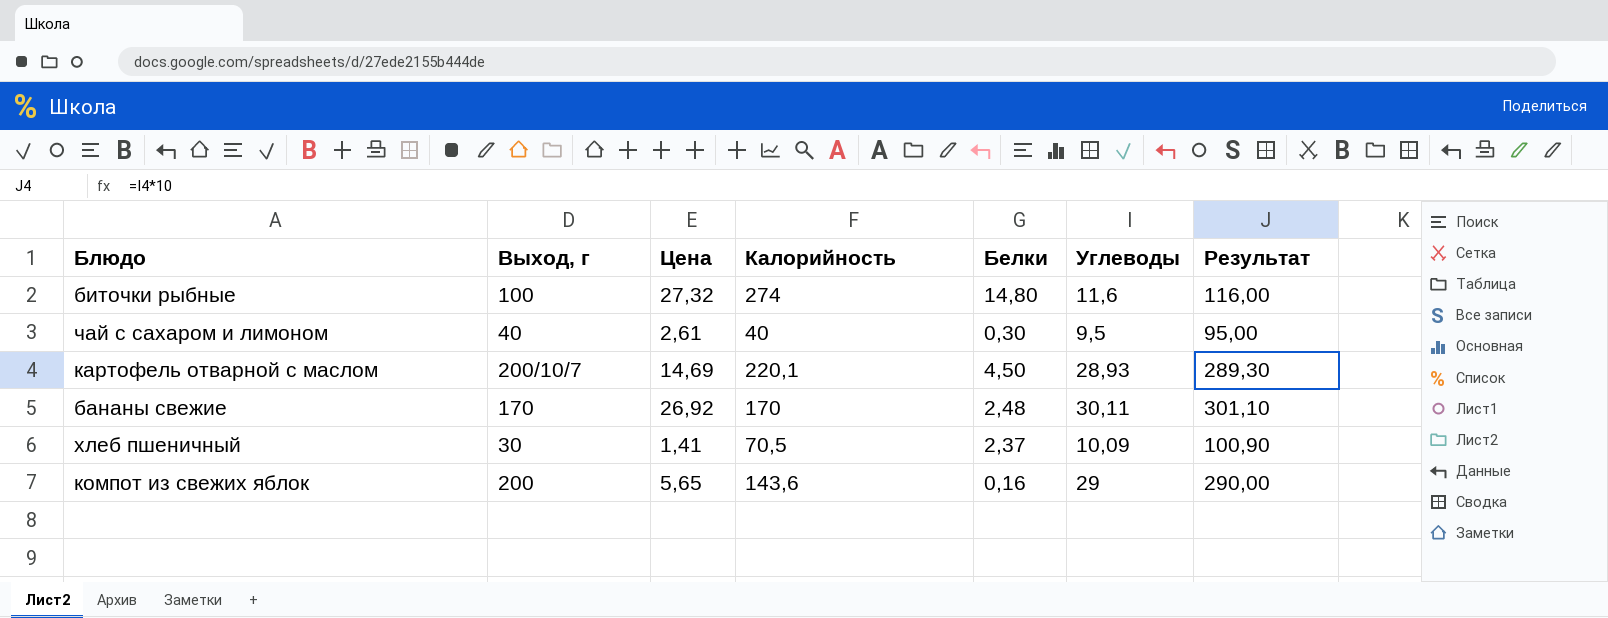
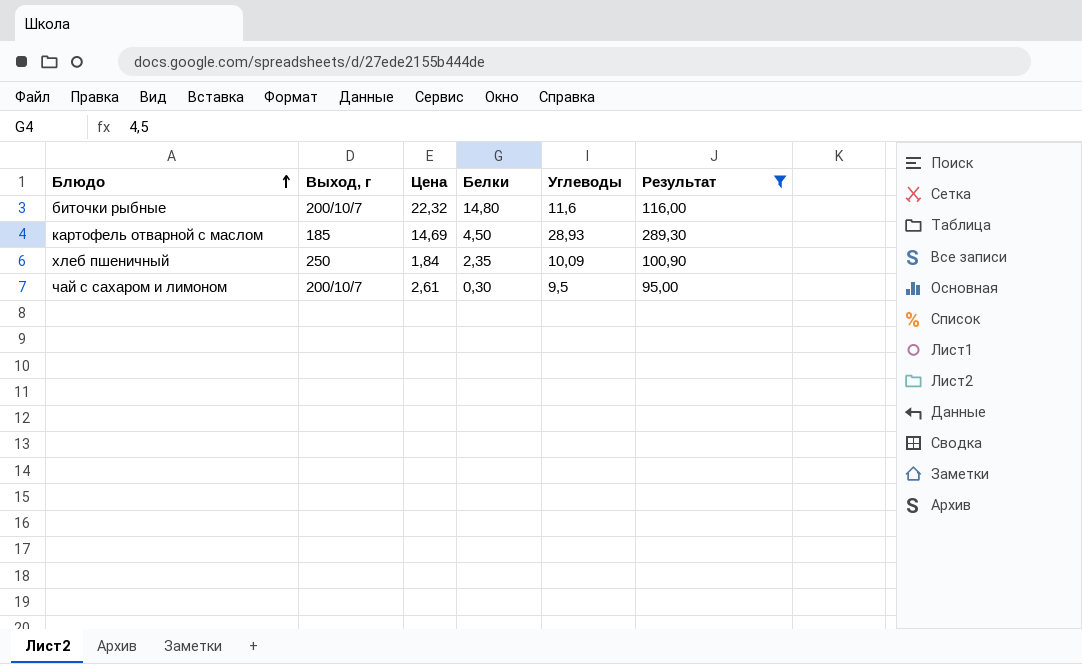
filter: none -> Результат <= 289,30
row order: none -> Блюдо ascending
column Калорийность | position: 4 -> none
биточки рыбные | Выход, г: 100 -> 200/10/7
биточки рыбные | Цена: 27,32 -> 22,32
картофель отварной с маслом | Выход, г: 200/10/7 -> 185
хлеб пшеничный | Выход, г: 30 -> 250
хлеб пшеничный | Цена: 1,41 -> 1,84
хлеб пшеничный | Белки: 2,37 -> 2,35
чай с сахаром и лимоном | Выход, г: 40 -> 200/10/7

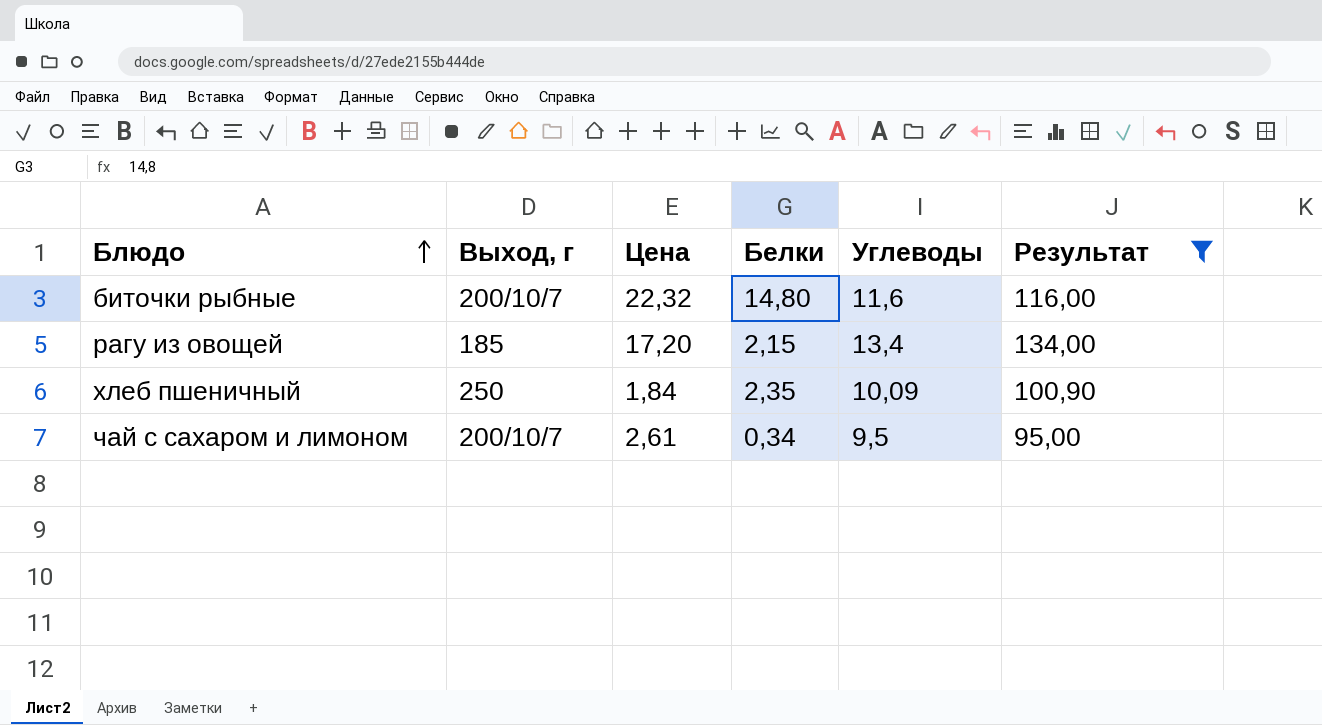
row картофель отварной с маслом: 185 | 14,69 | 4,50 | 28,93 | 289,30 -> none
row рагу из овощей: none -> 185 | 17,20 | 2,15 | 13,4 | 134,00
чай с сахаром и лимоном | Белки: 0,30 -> 0,34

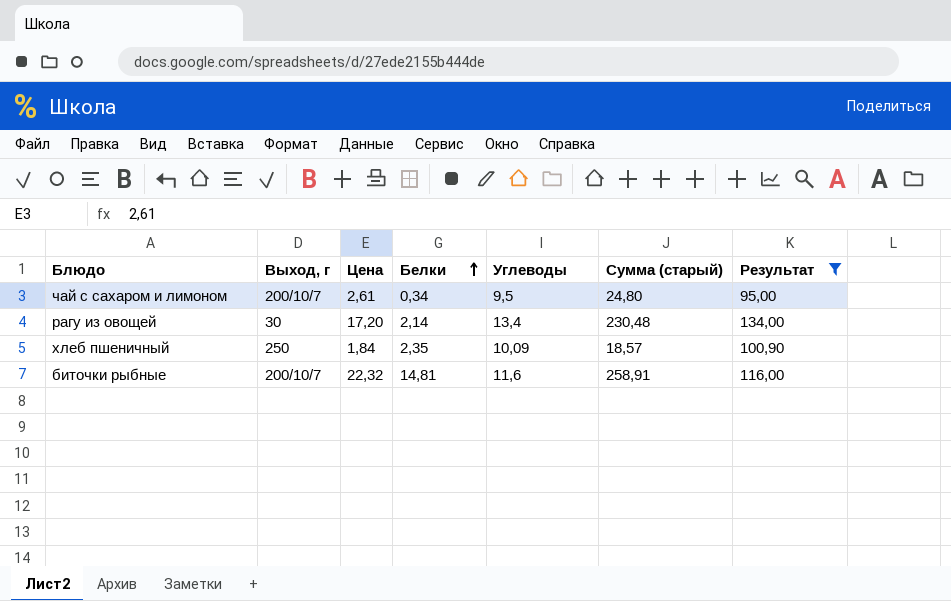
row order: Блюдо ascending -> Белки ascending
column Сумма (старый) | formula: none -> [Цена] * [Углеводы]
рагу из овощей | Выход, г: 185 -> 30
рагу из овощей | Белки: 2,15 -> 2,14
биточки рыбные | Белки: 14,80 -> 14,81

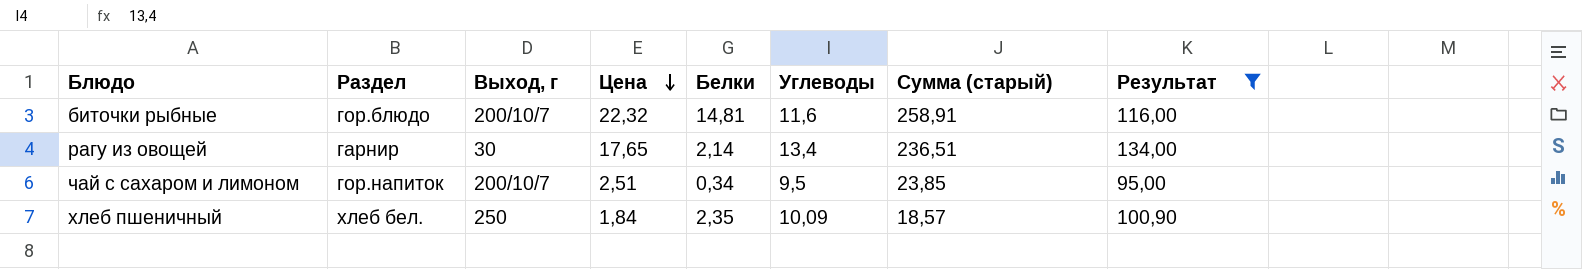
row order: Белки ascending -> Цена descending
column Раздел | position: none -> 2
рагу из овощей | Цена: 17,20 -> 17,65
рагу из овощей | Сумма (старый): 230,48 -> 236,51
чай с сахаром и лимоном | Цена: 2,61 -> 2,51
чай с сахаром и лимоном | Сумма (старый): 24,80 -> 23,85

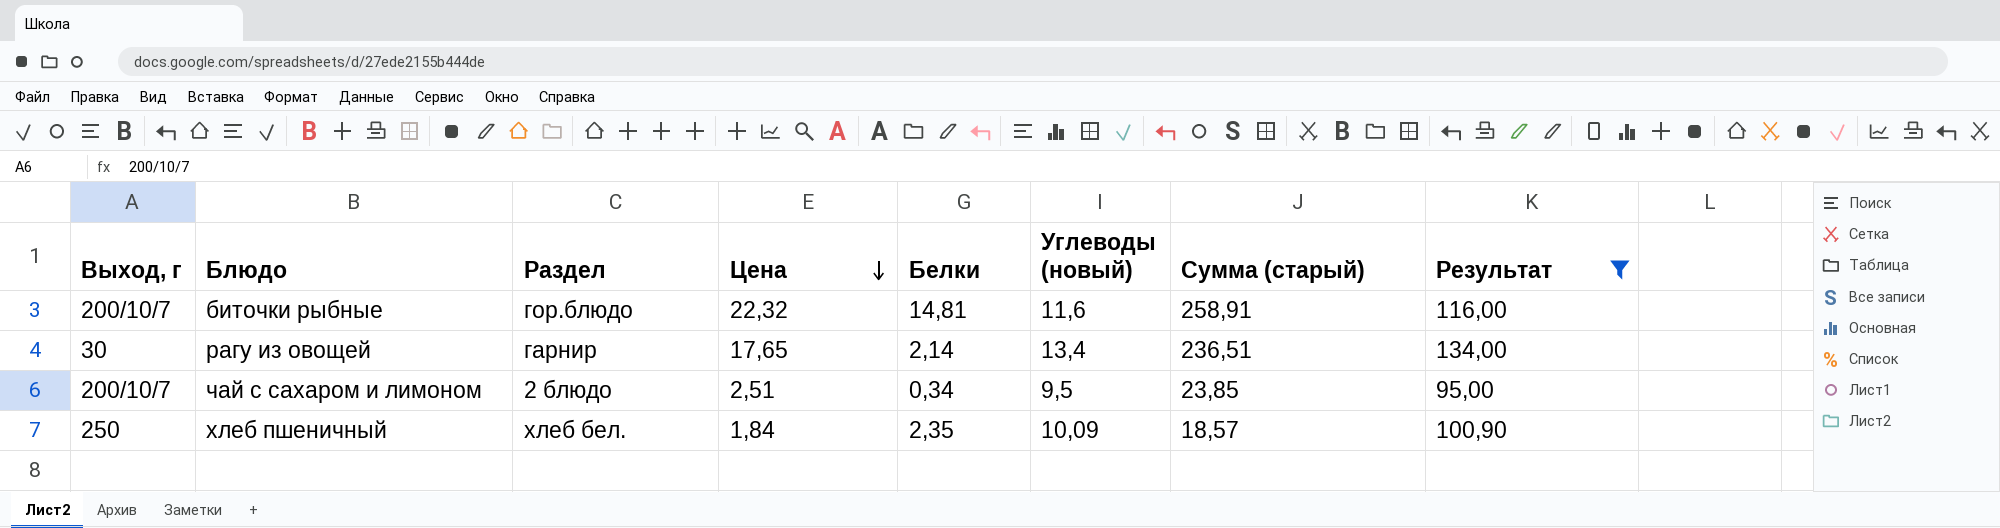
column Выход, г | position: 3 -> 1
column name: Углеводы -> Углеводы (новый)
чай с сахаром и лимоном | Раздел: гор.напиток -> 2 блюдо

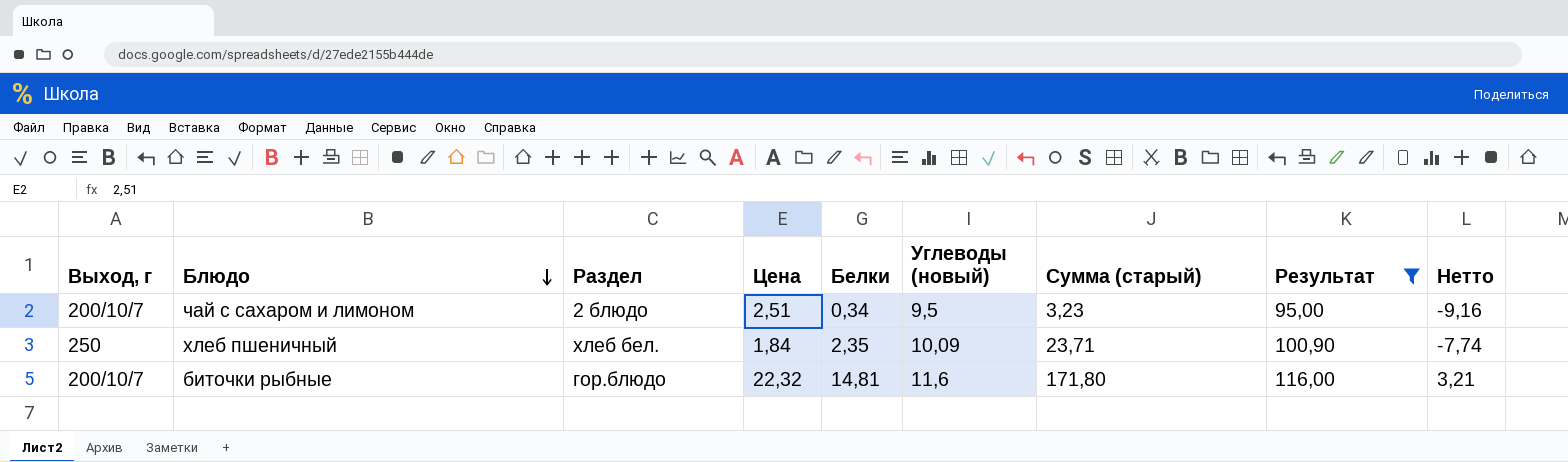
row order: Цена descending -> Блюдо descending
column Сумма (старый) | formula: [Цена] * [Углеводы (новый)] -> [Белки] * [Углеводы (новый)]
column Нетто | formula: none -> [Белки] - [Углеводы (новый)]
row рагу из овощей: 30 | гарнир | 17,65 | 2,14 | 13,4 | 236,51 | 134,00 -> none

